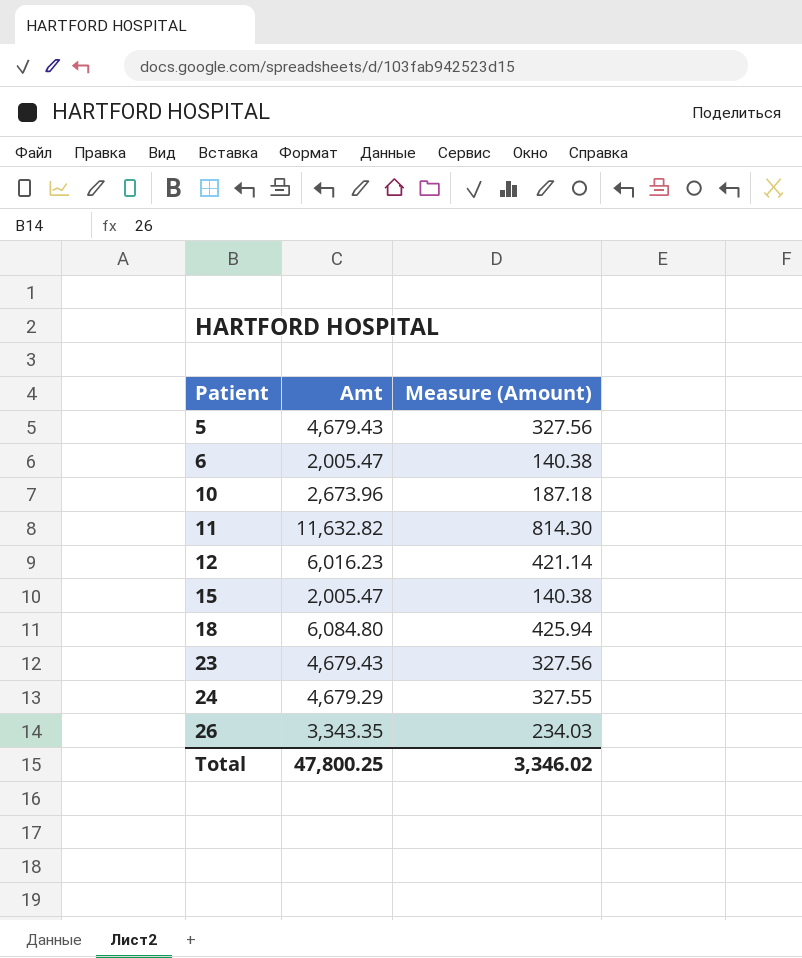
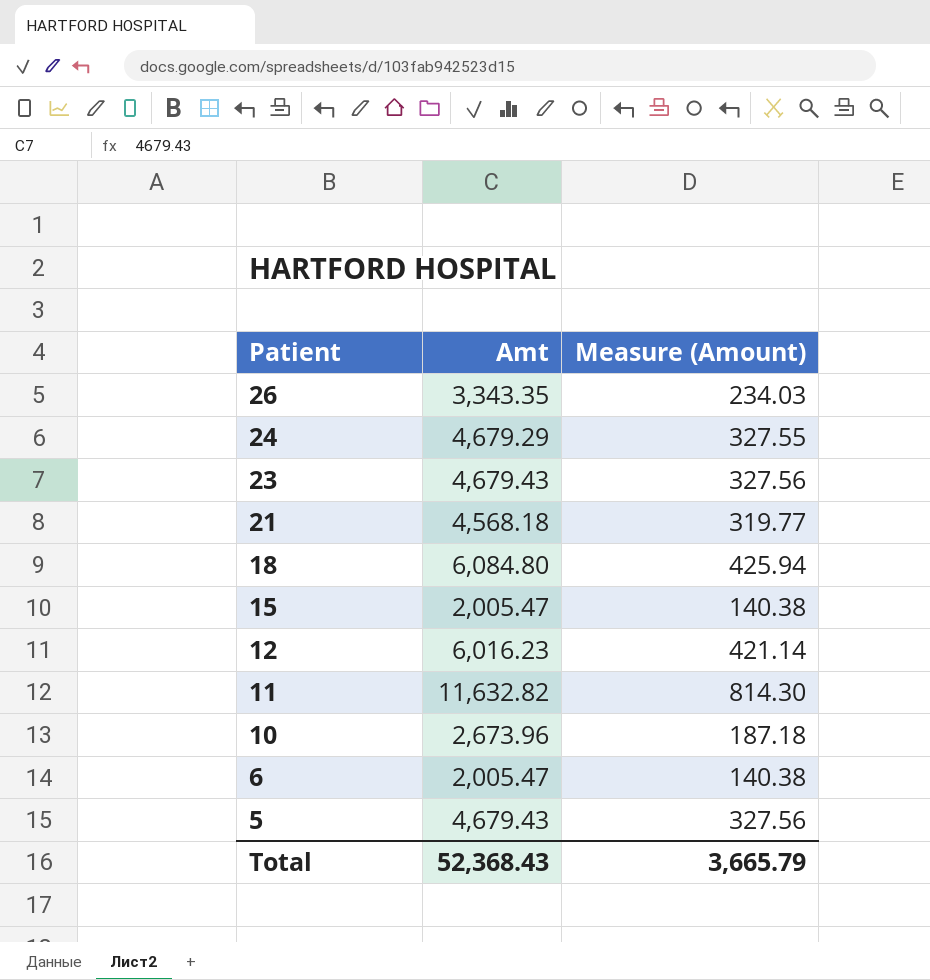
row order: Patient ascending -> Patient descending
row 21: none -> 4,568.18 | 319.77
Total | Amt: 47,800.25 -> 52,368.43
Total | Measure (Amount): 3,346.02 -> 3,665.79

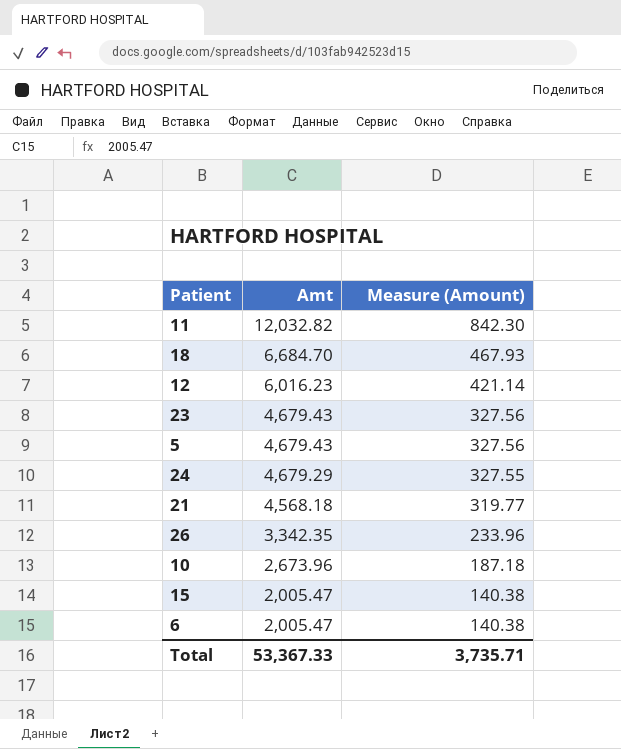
row order: Patient descending -> Amt descending
11 | Amt: 11,632.82 -> 12,032.82
11 | Measure (Amount): 814.30 -> 842.30
18 | Amt: 6,084.80 -> 6,684.70
18 | Measure (Amount): 425.94 -> 467.93
26 | Amt: 3,343.35 -> 3,342.35
26 | Measure (Amount): 234.03 -> 233.96
Total | Amt: 52,368.43 -> 53,367.33
Total | Measure (Amount): 3,665.79 -> 3,735.71

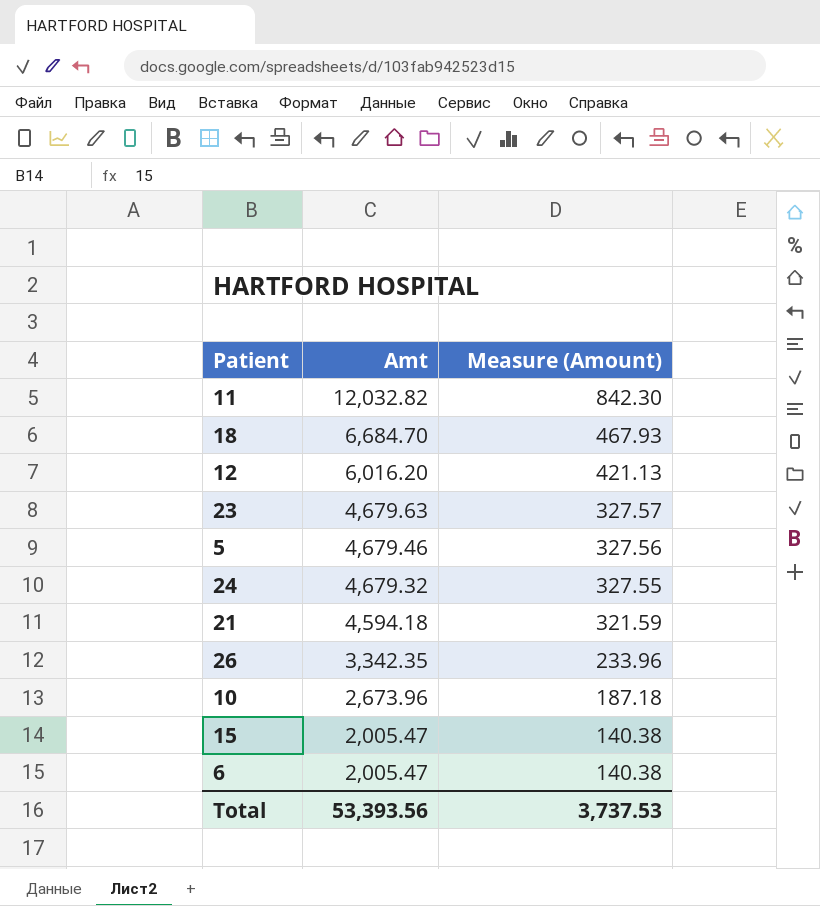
12 | Amt: 6,016.23 -> 6,016.20
12 | Measure (Amount): 421.14 -> 421.13
23 | Amt: 4,679.43 -> 4,679.63
23 | Measure (Amount): 327.56 -> 327.57
5 | Amt: 4,679.43 -> 4,679.46
24 | Amt: 4,679.29 -> 4,679.32
21 | Amt: 4,568.18 -> 4,594.18
21 | Measure (Amount): 319.77 -> 321.59
Total | Amt: 53,367.33 -> 53,393.56
Total | Measure (Amount): 3,735.71 -> 3,737.53

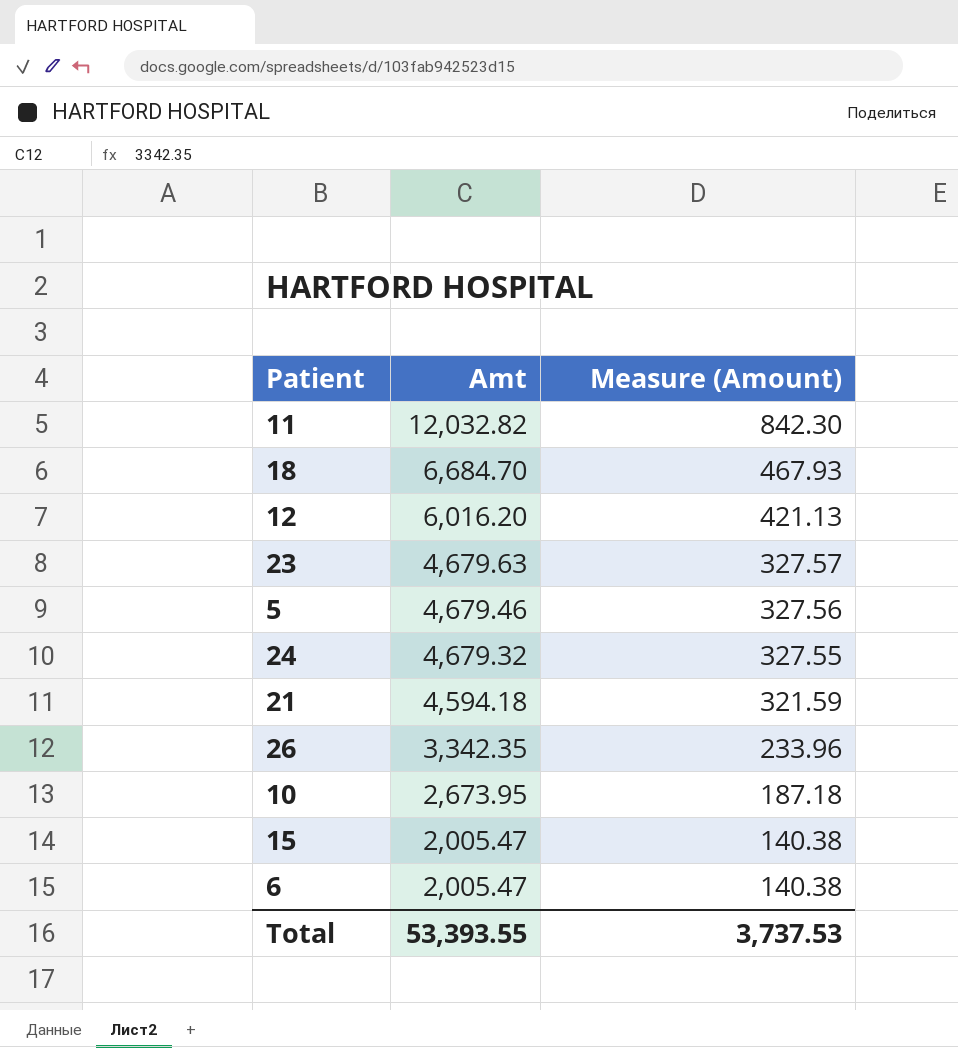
10 | Amt: 2,673.96 -> 2,673.95
Total | Amt: 53,393.56 -> 53,393.55

